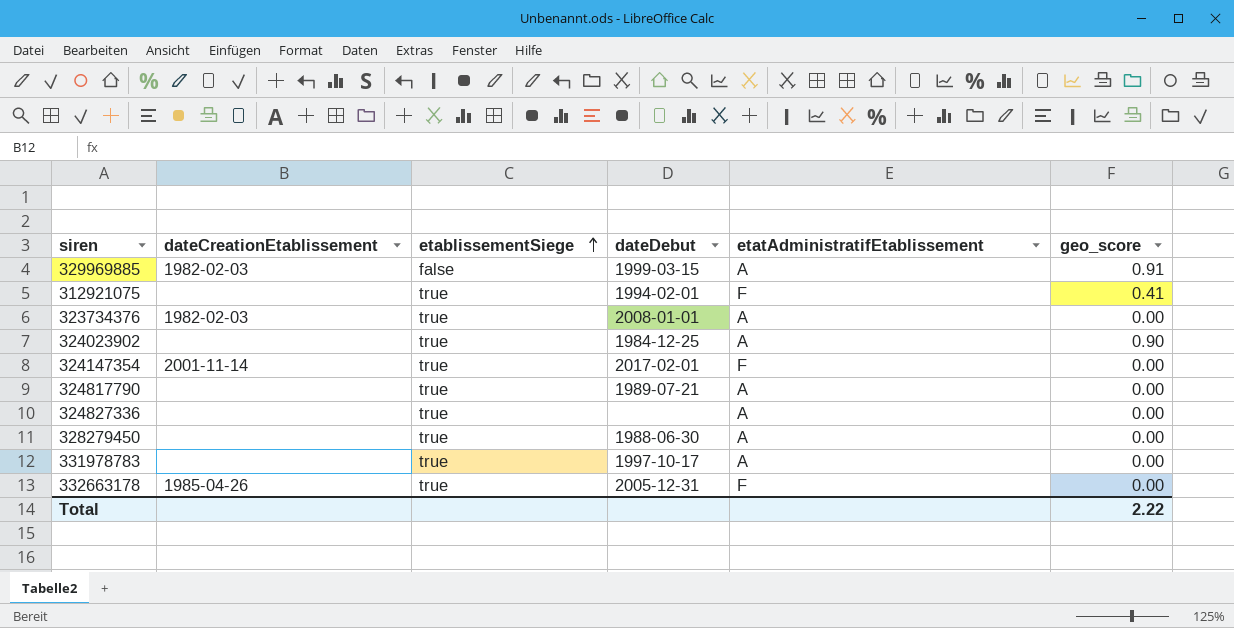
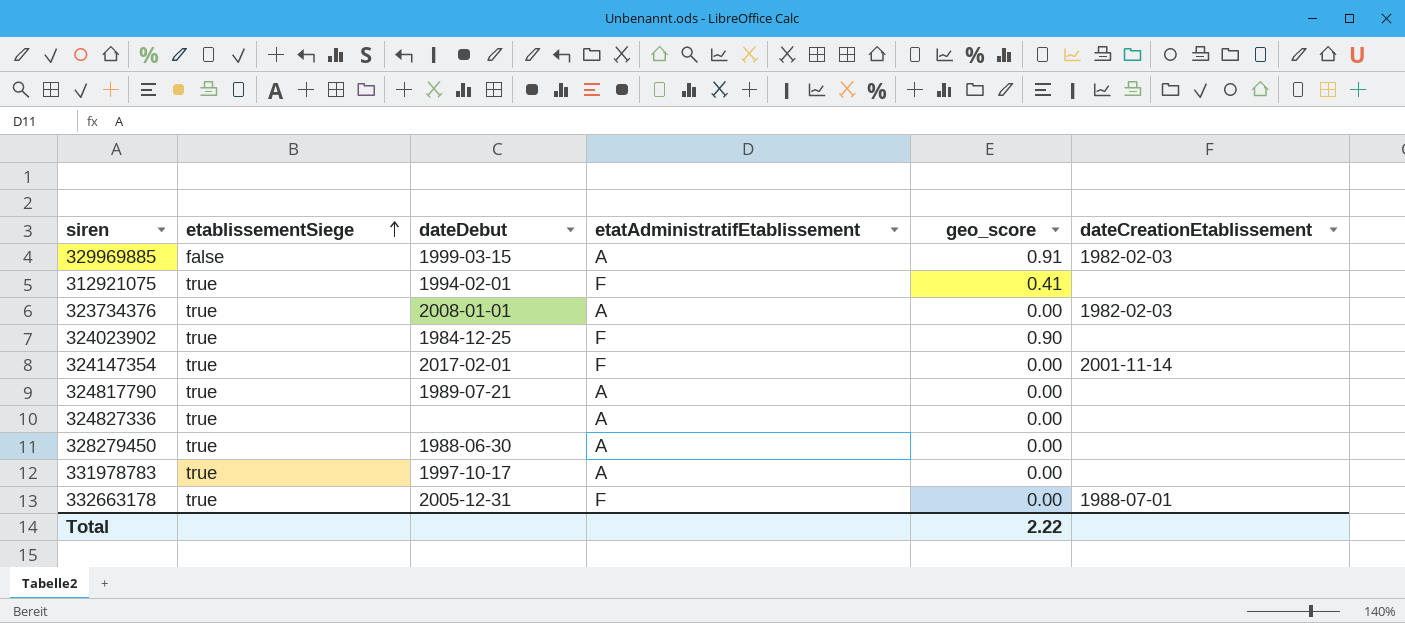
column dateCreationEtablissement | position: 2 -> 6
324023902 | etatAdministratifEtablissement: A -> F
332663178 | dateCreationEtablissement: 1985-04-26 -> 1988-07-01

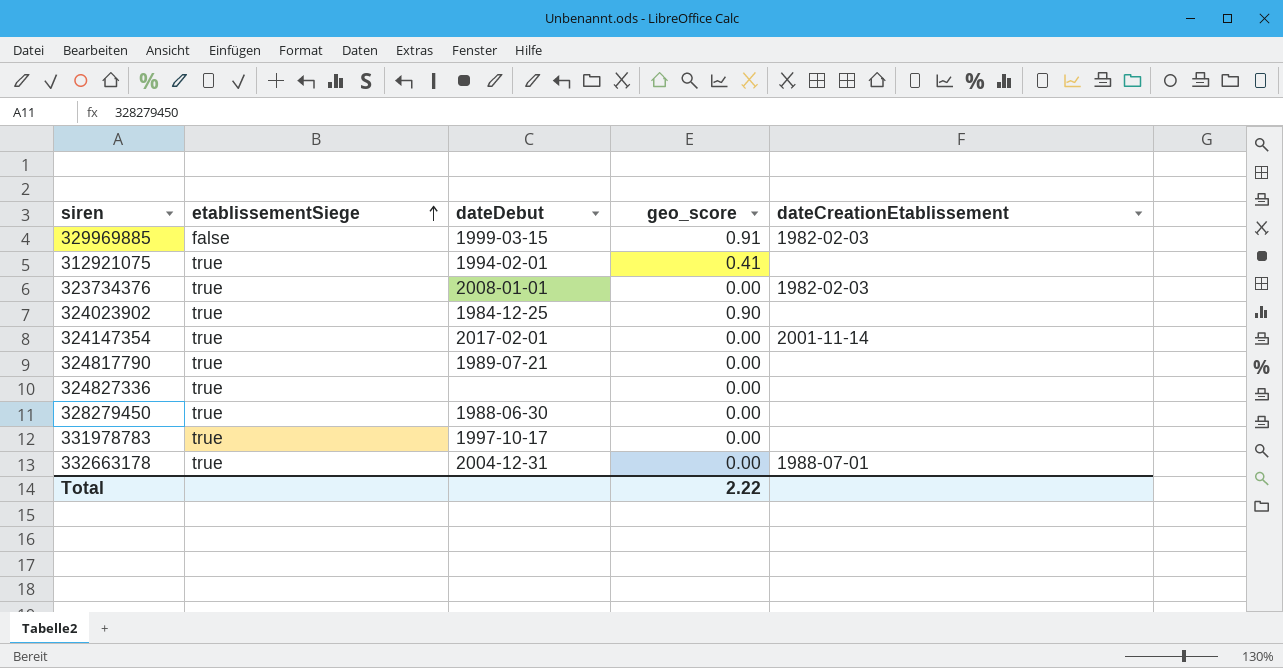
column etatAdministratifEtablissement | position: 4 -> none
332663178 | dateDebut: 2005-12-31 -> 2004-12-31

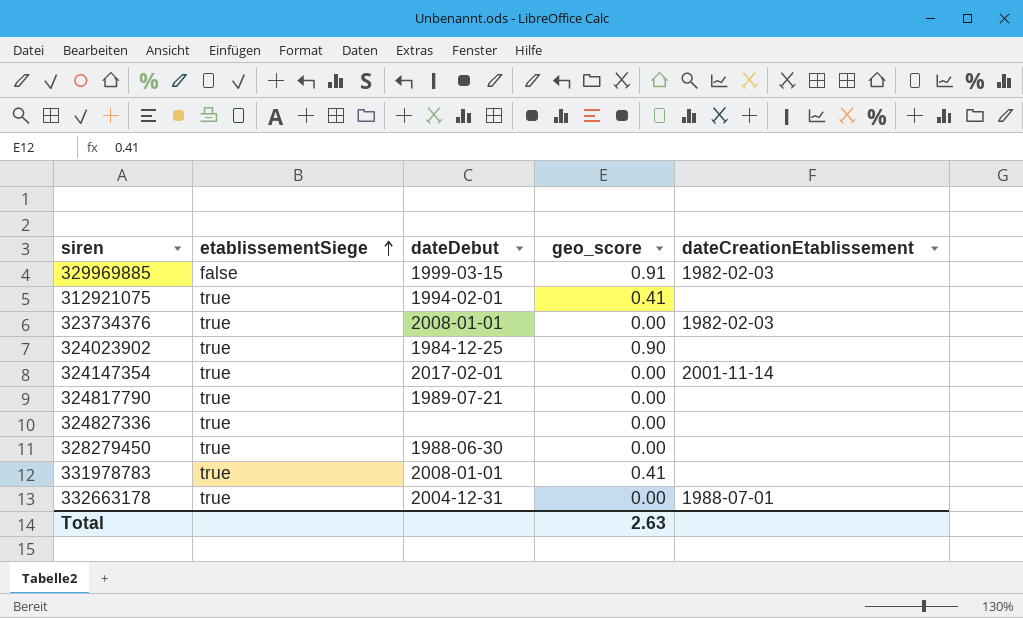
331978783 | dateDebut: 1997-10-17 -> 2008-01-01
331978783 | geo_score: 0.00 -> 0.41
Total | geo_score: 2.22 -> 2.63

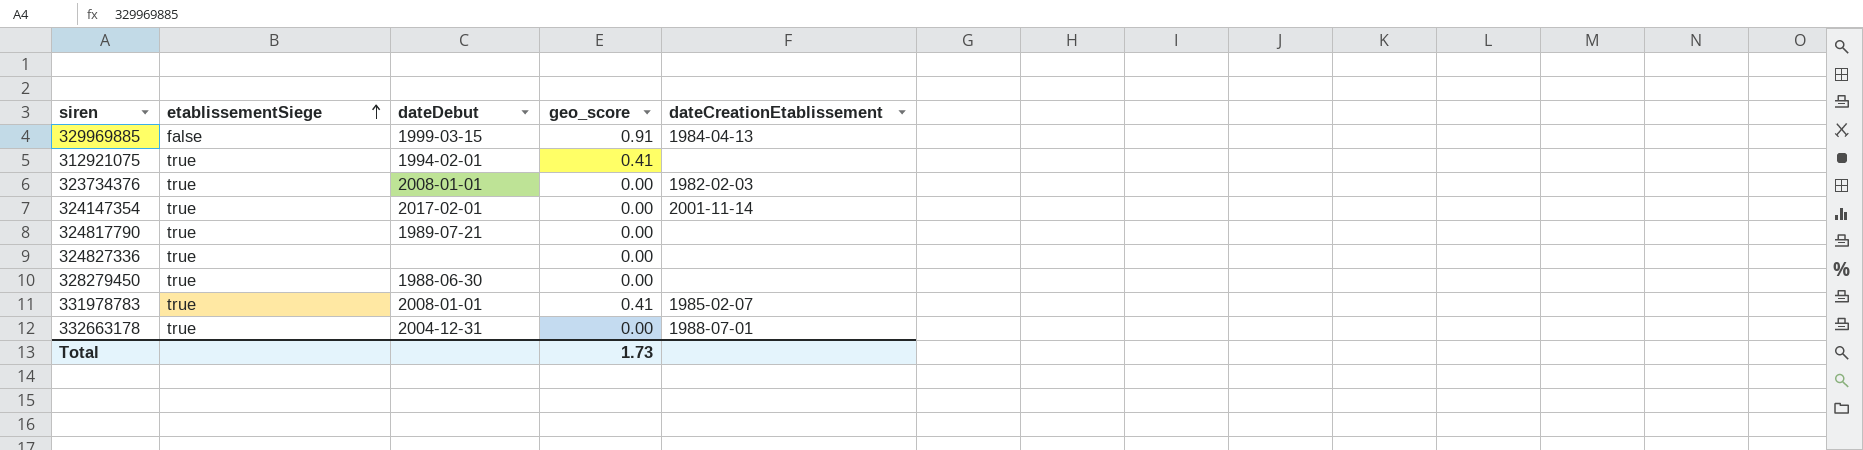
row 324023902: true | 1984-12-25 | 0.90 | none -> none
329969885 | dateCreationEtablissement: 1982-02-03 -> 1984-04-13
331978783 | dateCreationEtablissement: none -> 1985-02-07
Total | geo_score: 2.63 -> 1.73

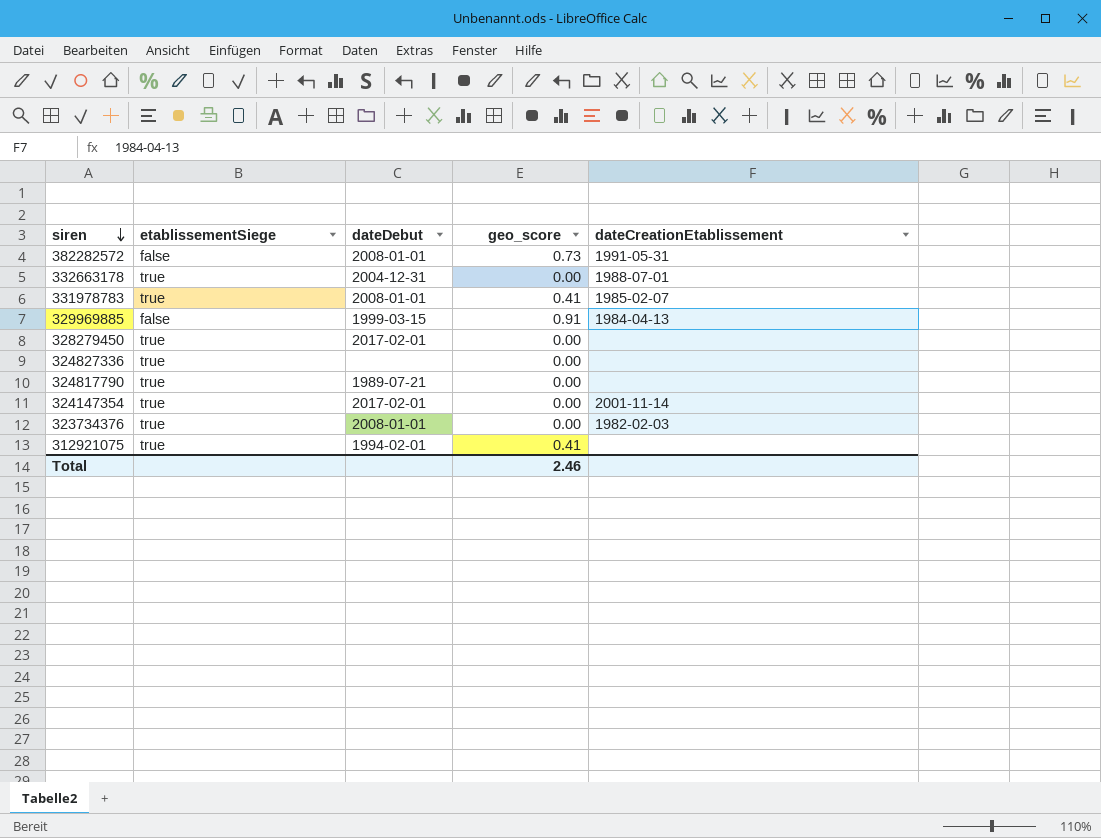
row order: etablissementSiege ascending -> siren descending
row 382282572: none -> false | 2008-01-01 | 0.73 | 1991-05-31
328279450 | dateDebut: 1988-06-30 -> 2017-02-01
Total | geo_score: 1.73 -> 2.46

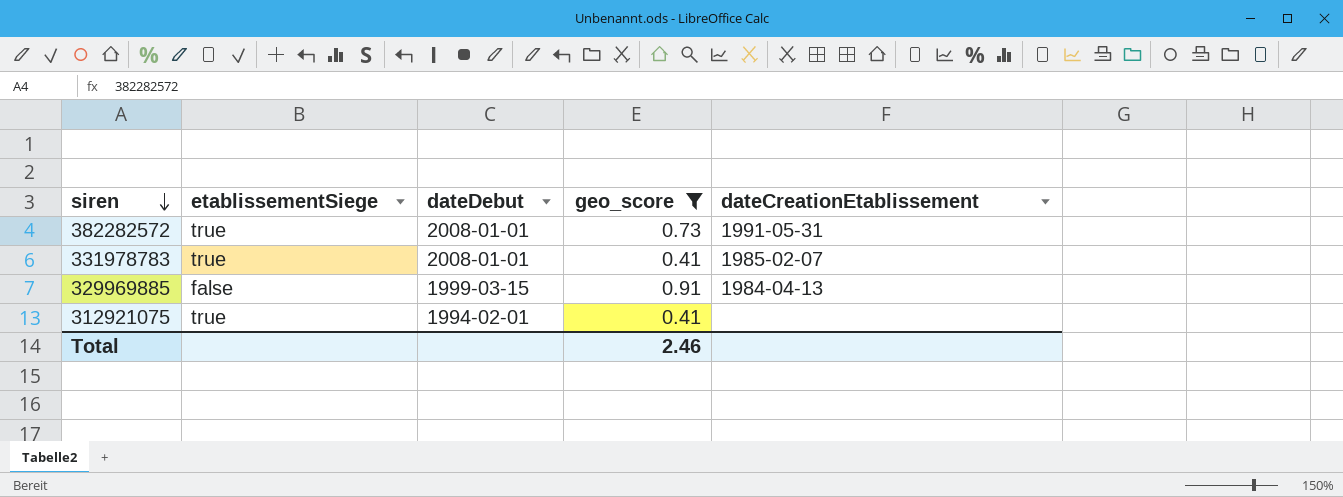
filter: none -> geo_score != 0.00
382282572 | etablissementSiege: false -> true

